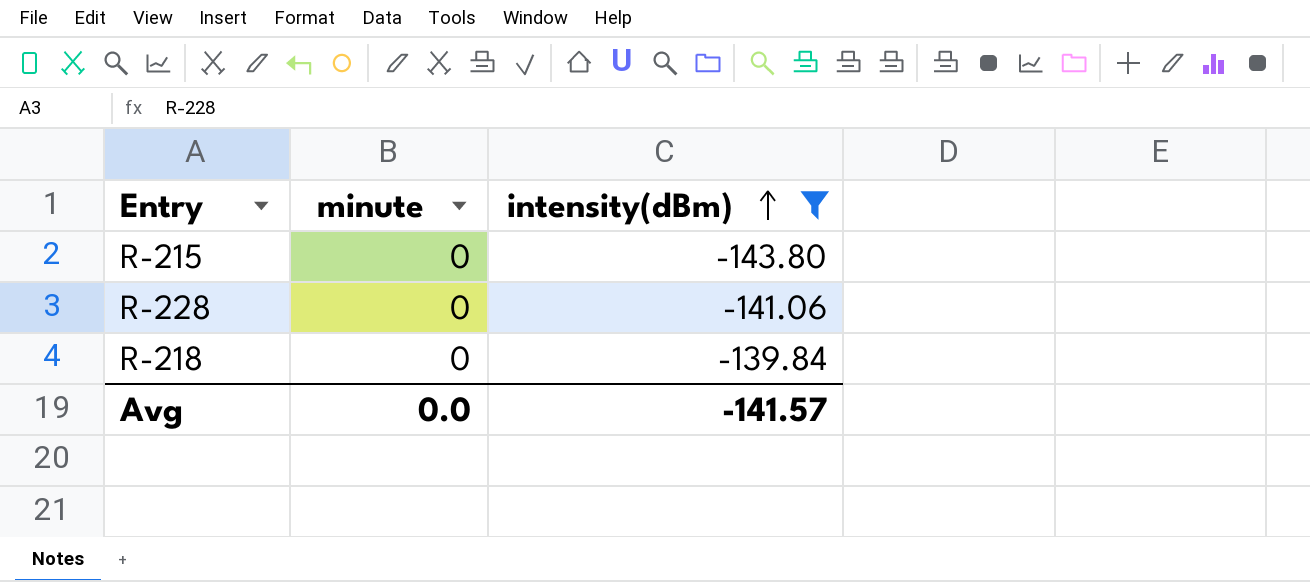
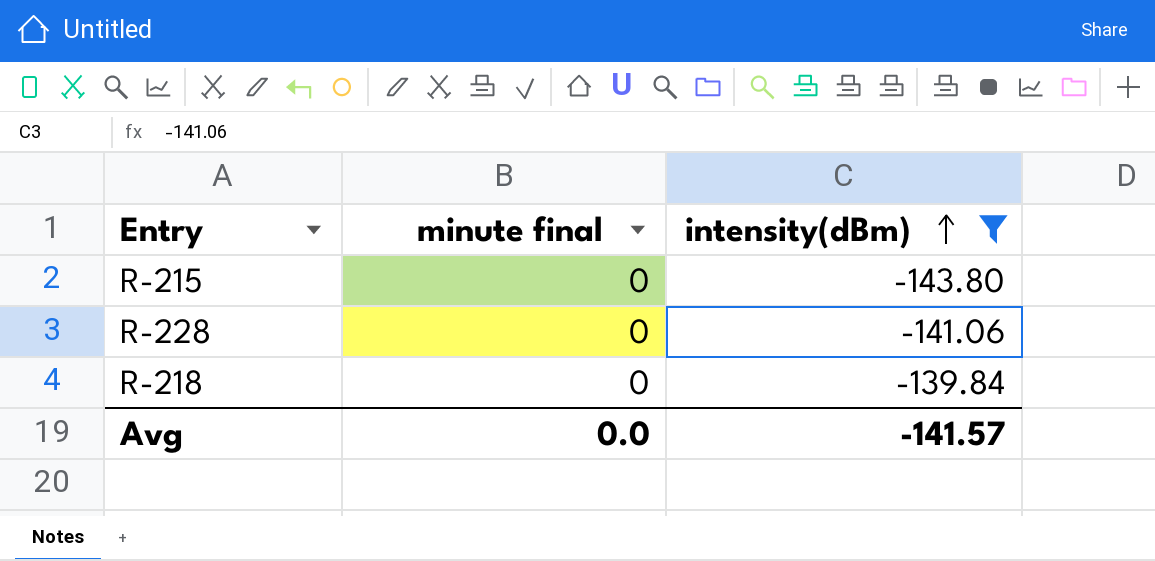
column name: minute -> minute final

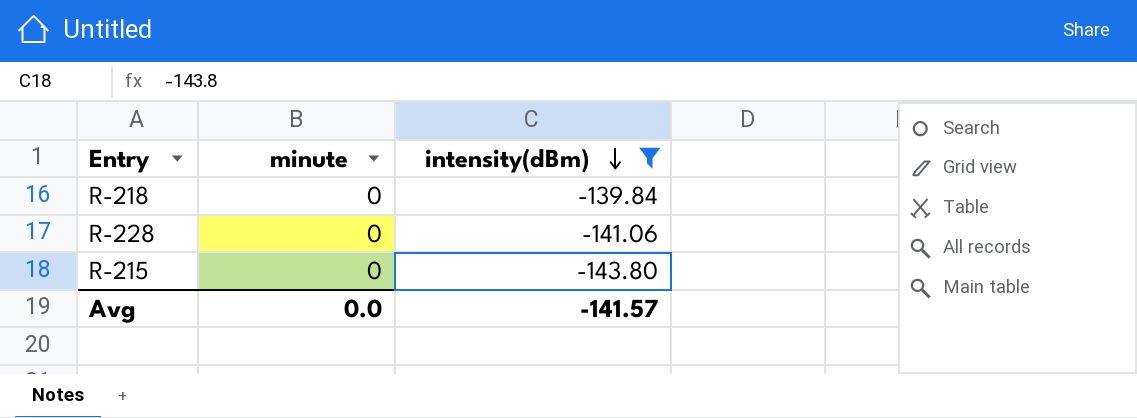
row order: intensity(dBm) ascending -> intensity(dBm) descending
column name: minute final -> minute

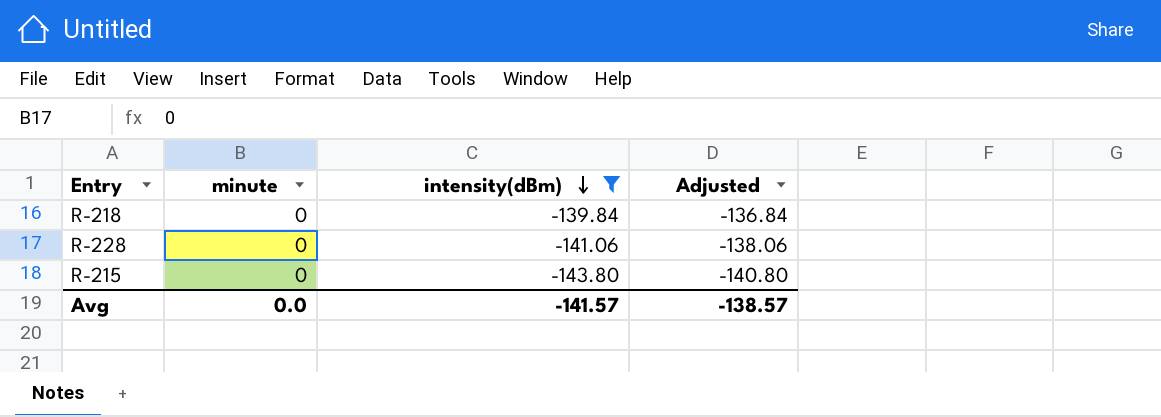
column Adjusted | formula: none -> [intensity(dBm)] + 3

